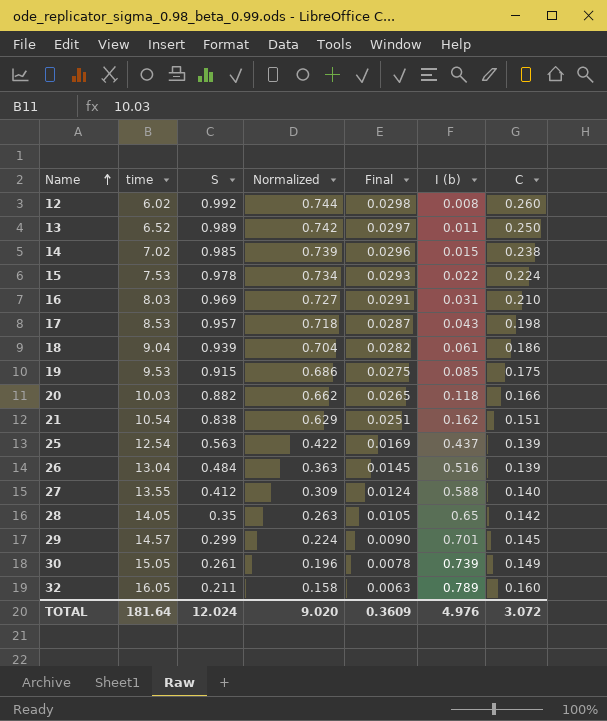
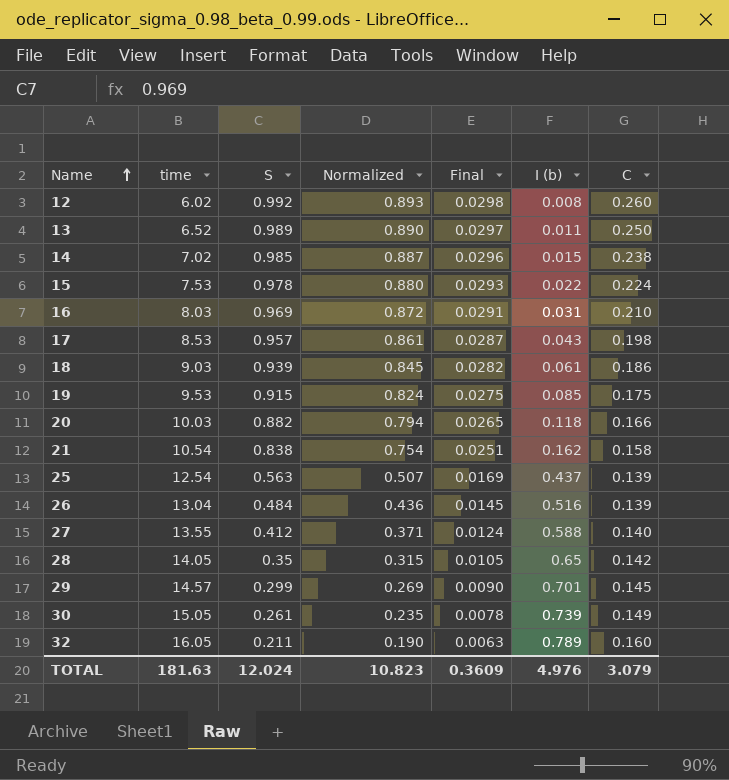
column Normalized | formula: [S] * 0.75 -> [S] * 0.9
18 | time: 9.04 -> 9.03
21 | C: 0.151 -> 0.158
TOTAL | time: 181.64 -> 181.63
TOTAL | Normalized: 9.020 -> 10.823
TOTAL | C: 3.072 -> 3.079

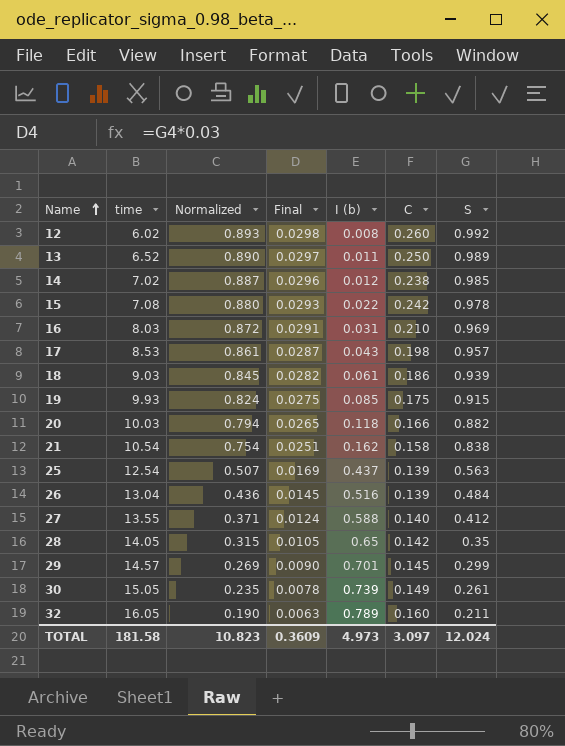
column S | position: 3 -> 7
14 | I (b): 0.015 -> 0.012
15 | time: 7.53 -> 7.08
15 | C: 0.224 -> 0.242
19 | time: 9.53 -> 9.93
TOTAL | time: 181.63 -> 181.58
TOTAL | I (b): 4.976 -> 4.973
TOTAL | C: 3.079 -> 3.097

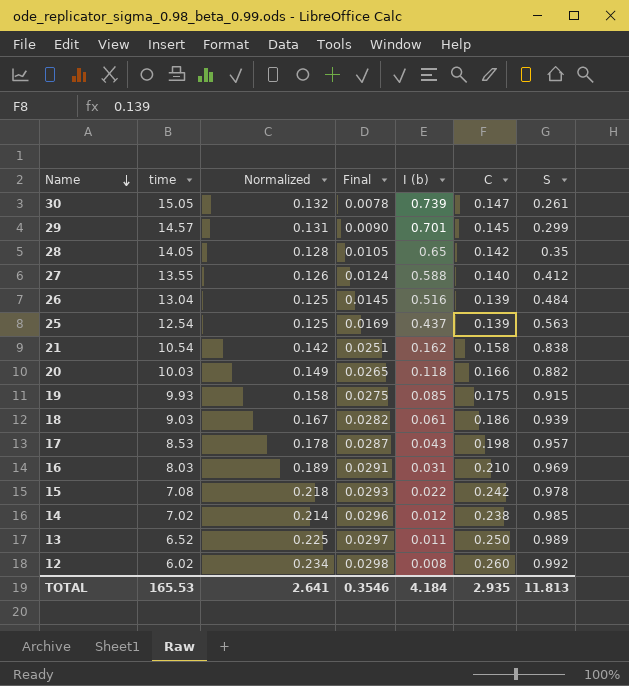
row order: Name ascending -> Name descending
column Normalized | formula: [S] * 0.9 -> [C] * 0.9
row 32: 16.05 | 0.190 | 0.0063 | 0.789 | 0.160 | 0.211 -> none
30 | C: 0.149 -> 0.147
TOTAL | time: 181.58 -> 165.53
TOTAL | Normalized: 10.823 -> 2.641
TOTAL | Final: 0.3609 -> 0.3546
TOTAL | I (b): 4.973 -> 4.184
TOTAL | C: 3.097 -> 2.935
TOTAL | S: 12.024 -> 11.813

